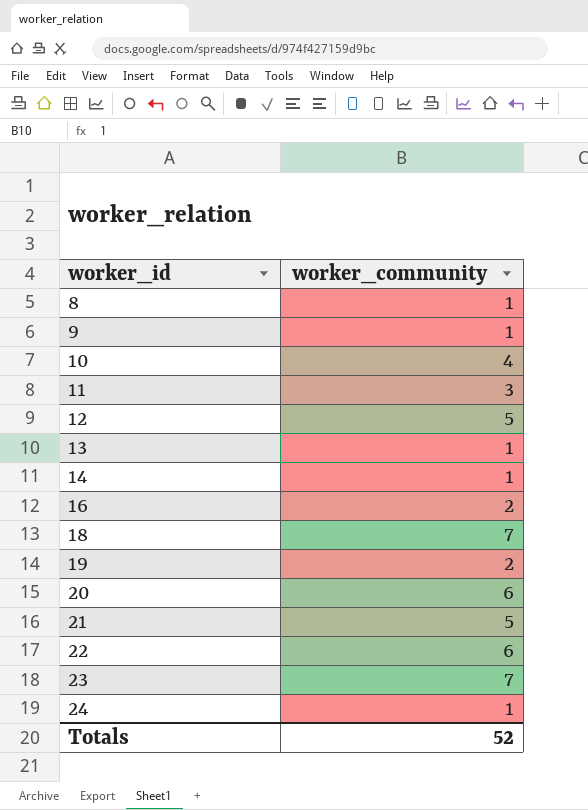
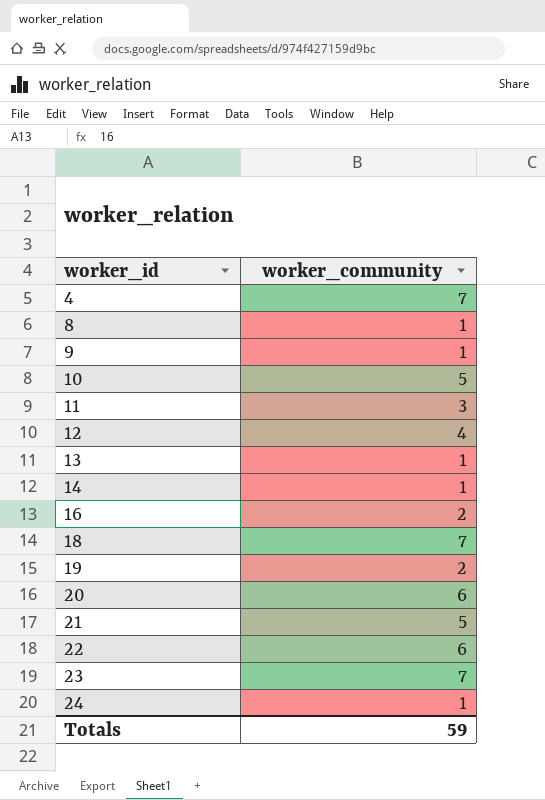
row 4: none -> 7
10 | worker_community: 4 -> 5
12 | worker_community: 5 -> 4
Totals | worker_community: 52 -> 59

